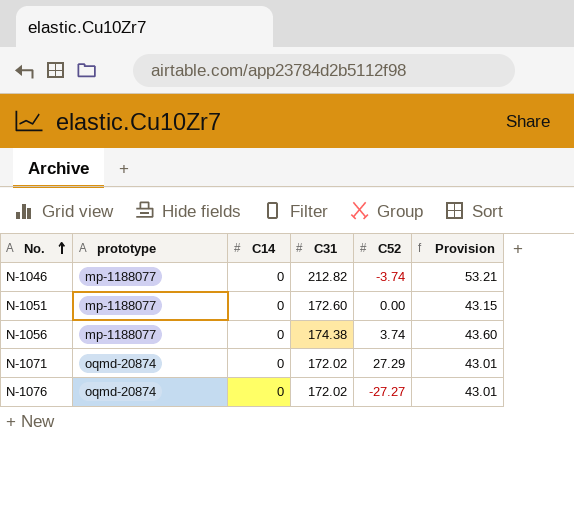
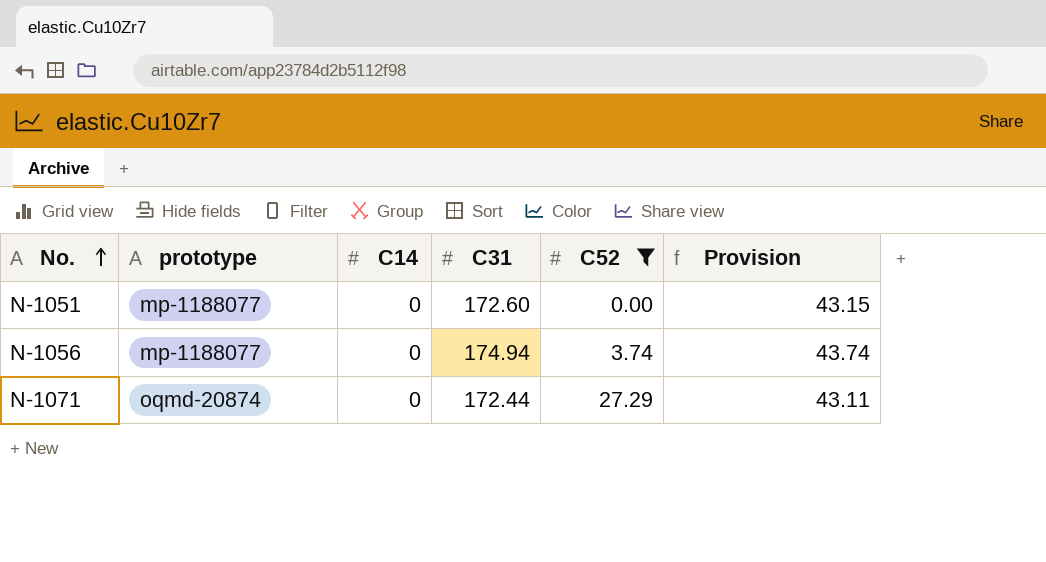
filter: none -> C52 >= 0.00
N-1056 | C31: 174.38 -> 174.94
N-1056 | Provision: 43.60 -> 43.74
N-1071 | C31: 172.02 -> 172.44
N-1071 | Provision: 43.01 -> 43.11

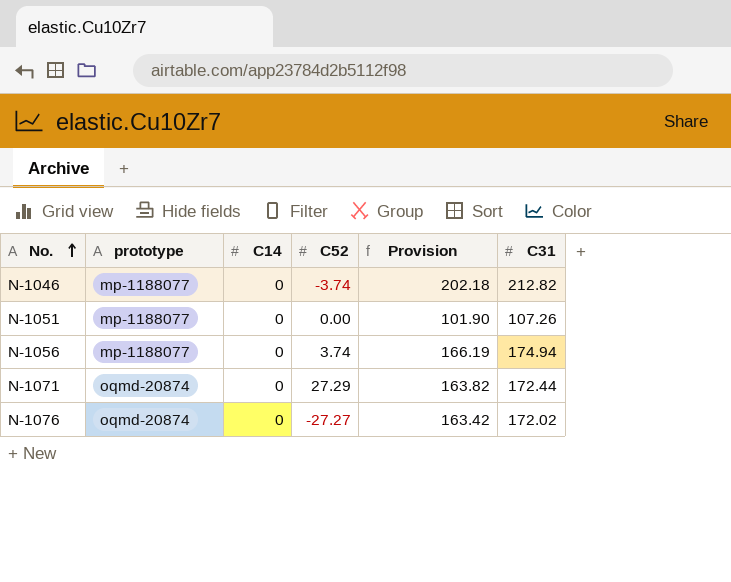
filter: C52 >= 0.00 -> none
column Provision | formula: [C31] * 0.25 -> [C31] * 0.95
column C31 | position: 4 -> 6
N-1051 | C31: 172.60 -> 107.26

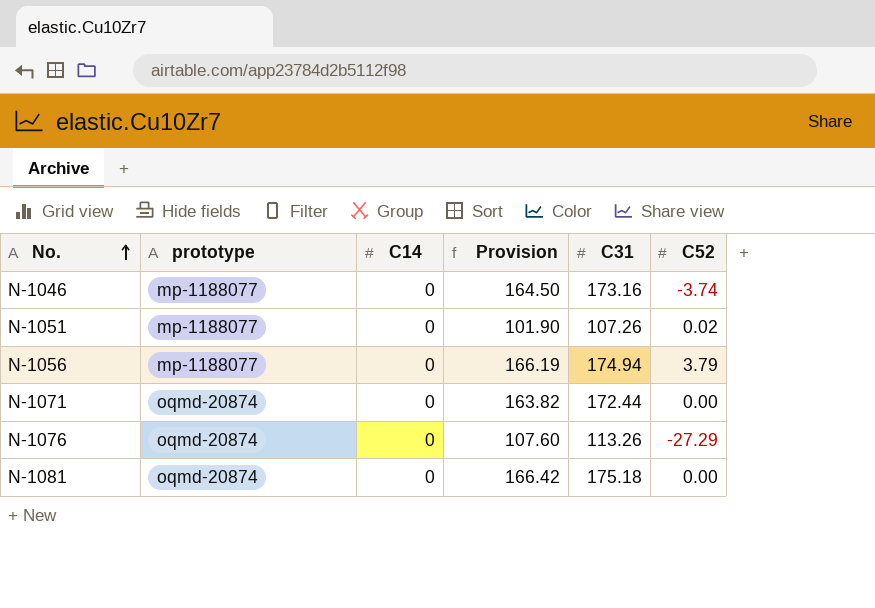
column C52 | position: 4 -> 6
N-1046 | Provision: 202.18 -> 164.50
N-1046 | C31: 212.82 -> 173.16
N-1051 | C52: 0.00 -> 0.02
N-1056 | C52: 3.74 -> 3.79
N-1071 | C52: 27.29 -> 0.00
N-1076 | Provision: 163.42 -> 107.60
N-1076 | C31: 172.02 -> 113.26
N-1076 | C52: -27.27 -> -27.29
row N-1081: none -> oqmd-20874 | 0 | 166.42 | 175.18 | 0.00

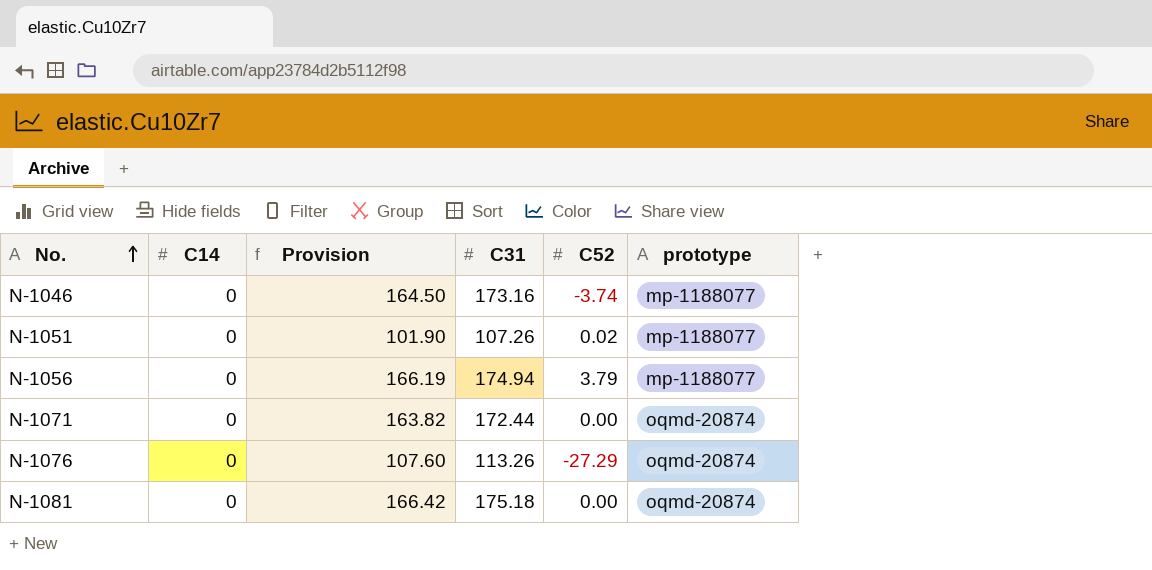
column prototype | position: 2 -> 6

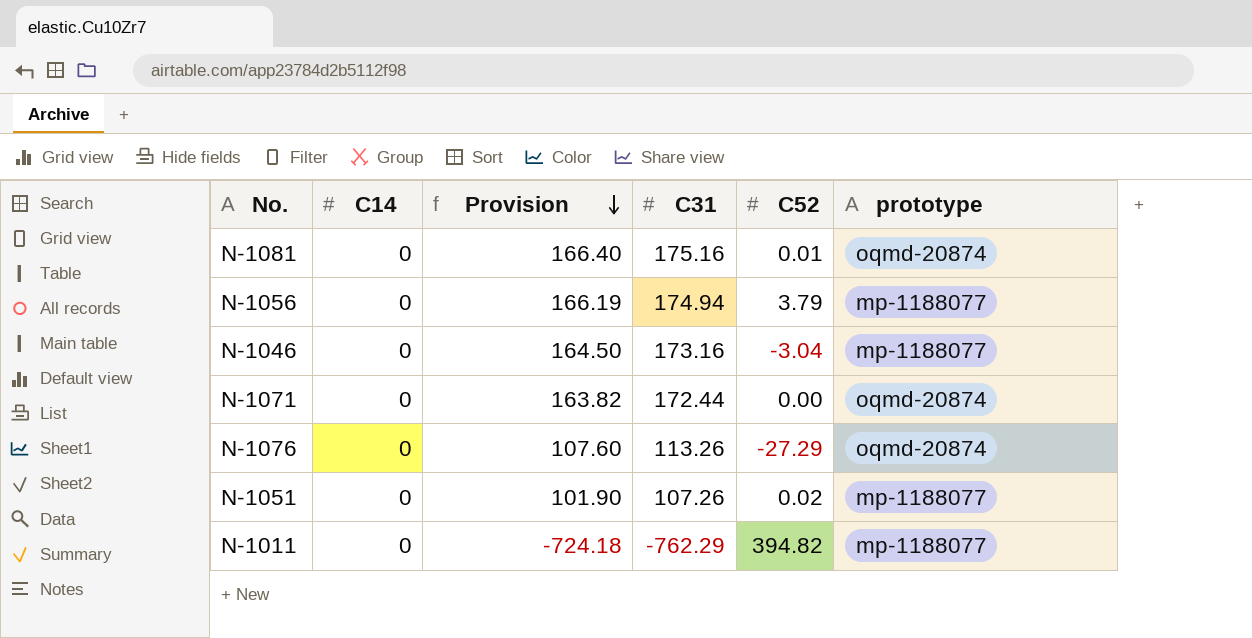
row order: No. ascending -> Provision descending
N-1081 | Provision: 166.42 -> 166.40
N-1081 | C31: 175.18 -> 175.16
N-1081 | C52: 0.00 -> 0.01
N-1046 | C52: -3.74 -> -3.04
row N-1011: none -> 0 | -724.18 | -762.29 | 394.82 | mp-1188077

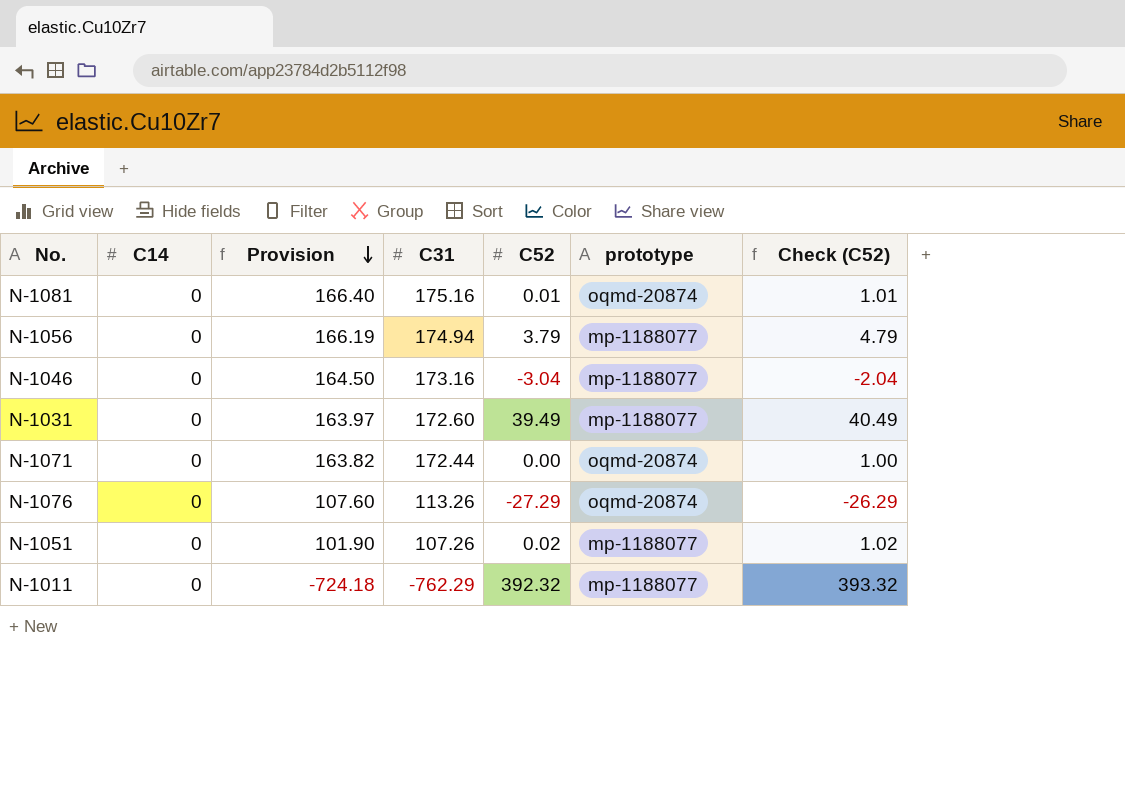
column Check (C52) | formula: none -> [C52] + 1
row N-1031: none -> 0 | 163.97 | 172.60 | 39.49 | mp-1188077 | 40.49
N-1011 | C52: 394.82 -> 392.32

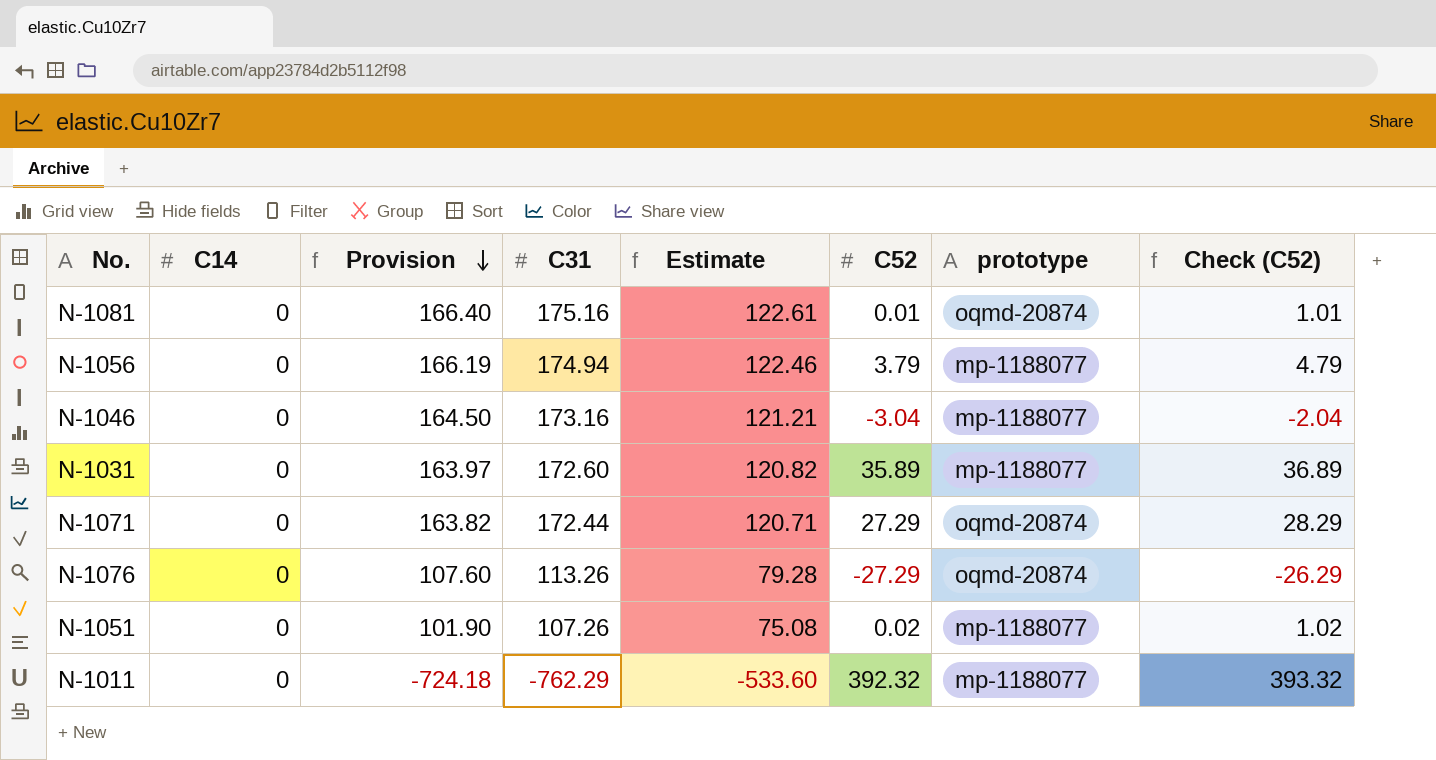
column Estimate | formula: none -> [C31] * 0.7
N-1031 | C52: 39.49 -> 35.89
N-1031 | Check (C52): 40.49 -> 36.89
N-1071 | C52: 0.00 -> 27.29
N-1071 | Check (C52): 1.00 -> 28.29

